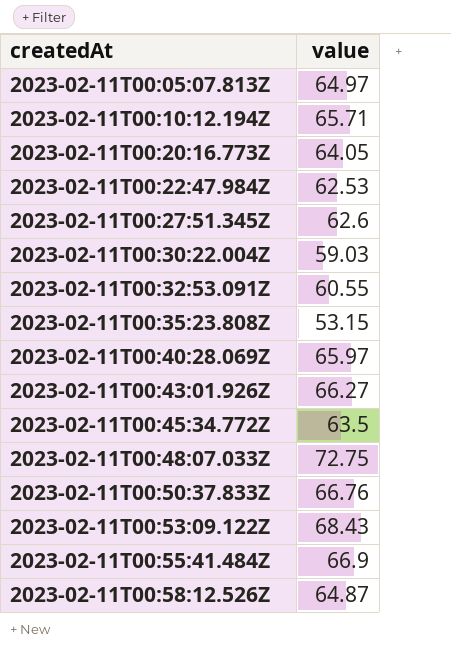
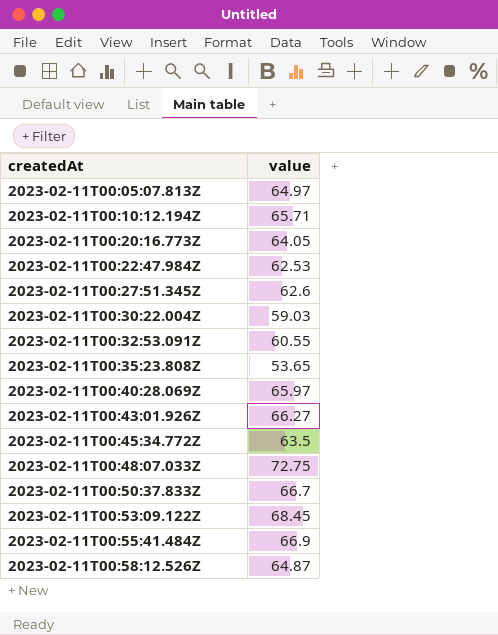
2023-02-11T00:35:23.808Z | value: 53.15 -> 53.65
2023-02-11T00:50:37.833Z | value: 66.76 -> 66.7
2023-02-11T00:53:09.122Z | value: 68.43 -> 68.45

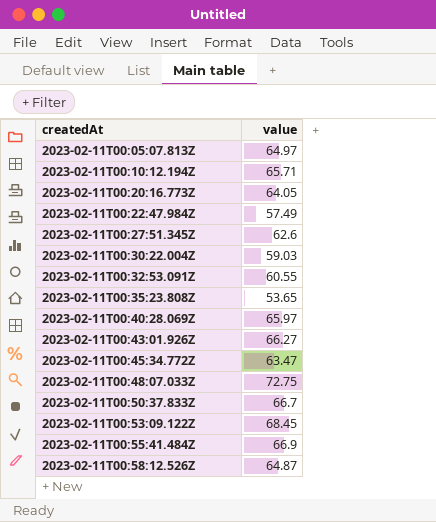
2023-02-11T00:22:47.984Z | value: 62.53 -> 57.49
2023-02-11T00:45:34.772Z | value: 63.5 -> 63.47

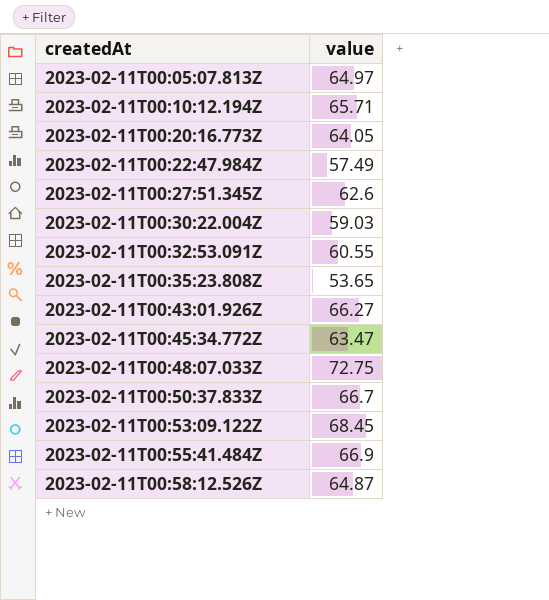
row 2023-02-11T00:40:28.069Z: 65.97 -> none

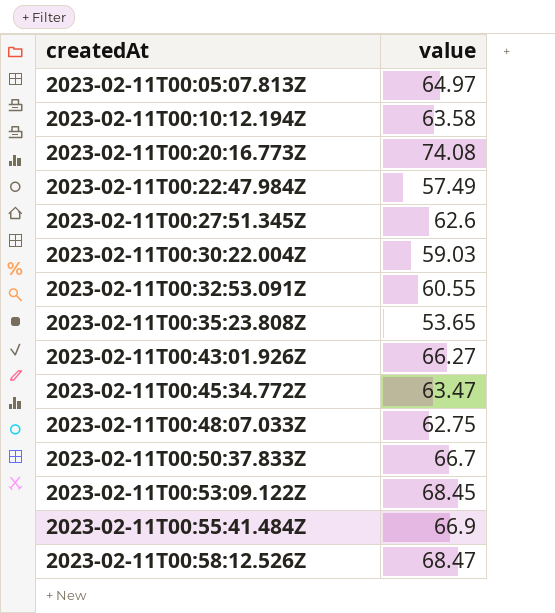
2023-02-11T00:10:12.194Z | value: 65.71 -> 63.58
2023-02-11T00:20:16.773Z | value: 64.05 -> 74.08
2023-02-11T00:48:07.033Z | value: 72.75 -> 62.75
2023-02-11T00:58:12.526Z | value: 64.87 -> 68.47

